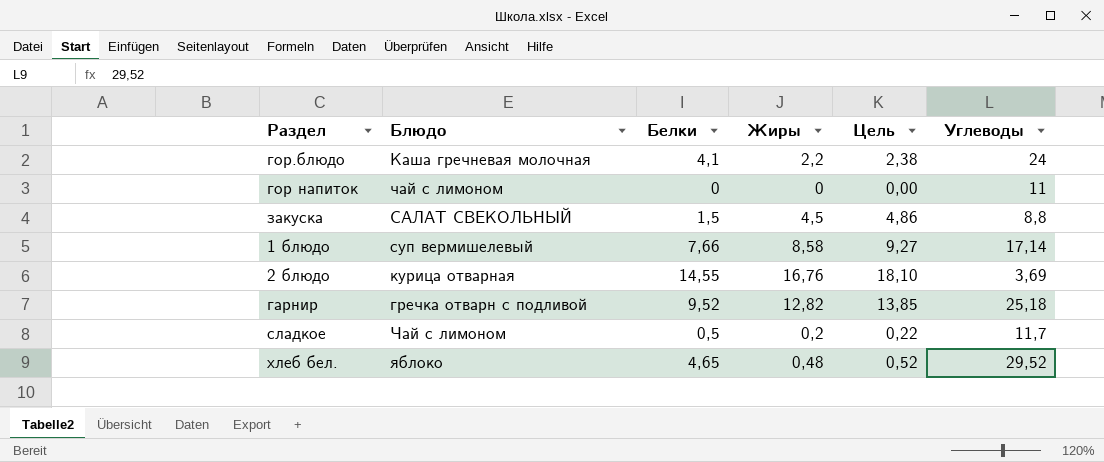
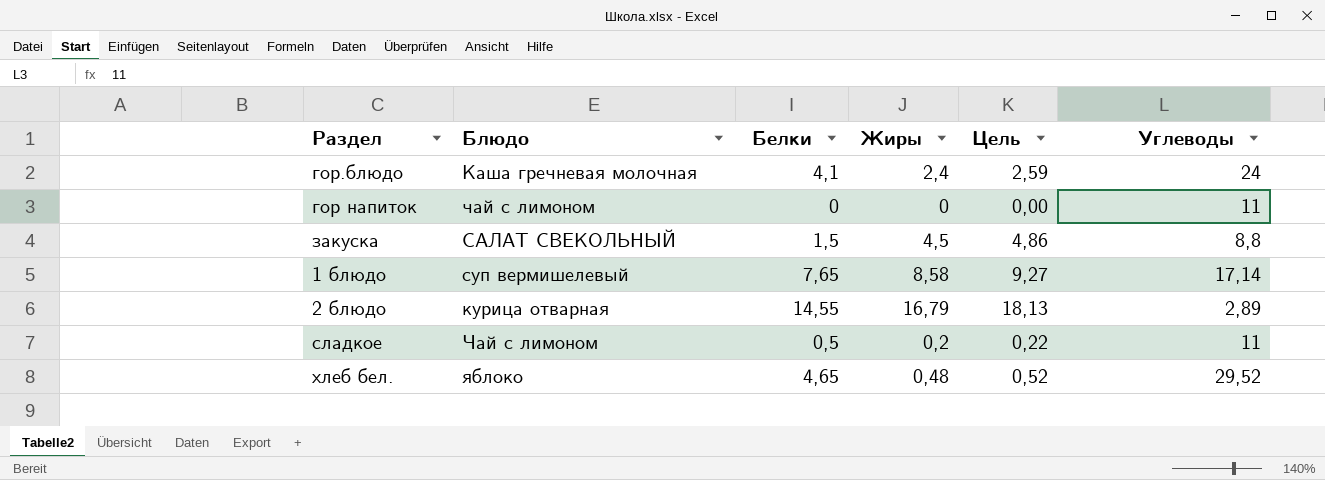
row гарнир: гречка отварн с подливой | 9,52 | 12,82 | 13,85 | 25,18 -> none
гор.блюдо | Жиры: 2,2 -> 2,4
гор.блюдо | Цель: 2,38 -> 2,59
1 блюдо | Белки: 7,66 -> 7,65
2 блюдо | Жиры: 16,76 -> 16,79
2 блюдо | Цель: 18,10 -> 18,13
2 блюдо | Углеводы: 3,69 -> 2,89
сладкое | Углеводы: 11,7 -> 11

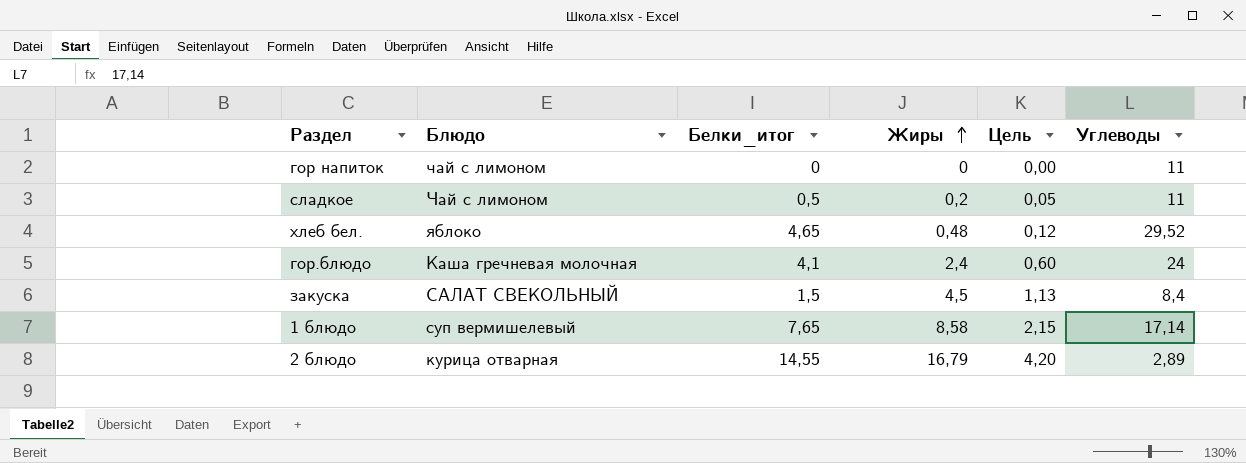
row order: none -> Жиры ascending
column name: Белки -> Белки_итог
column Цель | formula: [Жиры] * 1,08 -> [Жиры] * 0,25
закуска | Углеводы: 8,8 -> 8,4

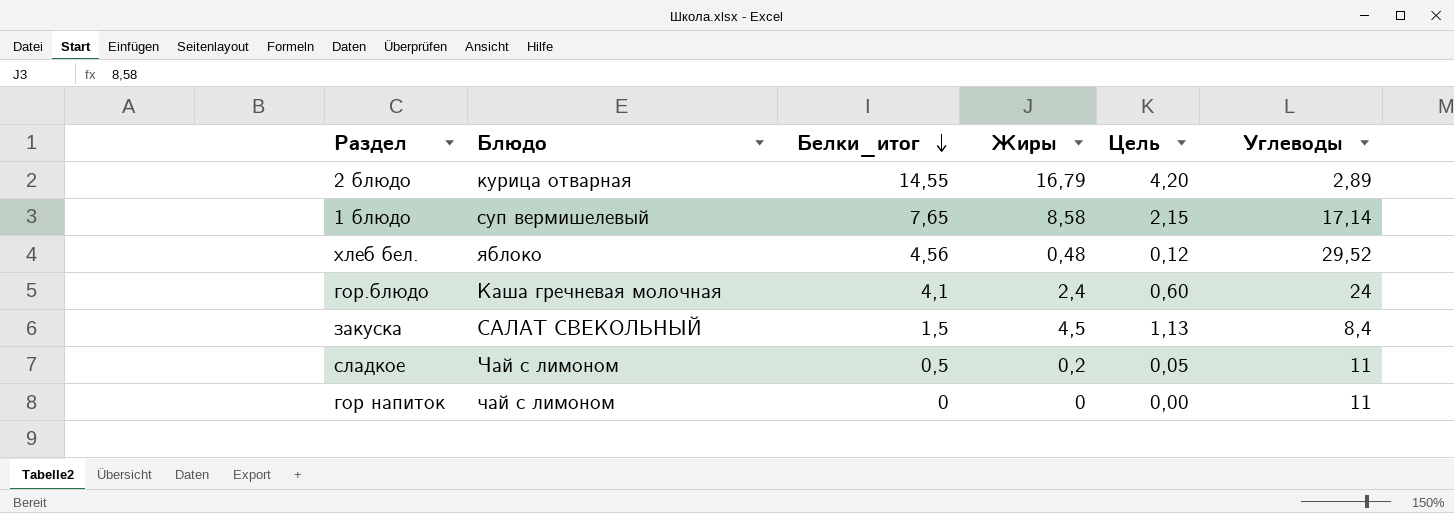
row order: Жиры ascending -> Белки_итог descending
хлеб бел. | Белки_итог: 4,65 -> 4,56

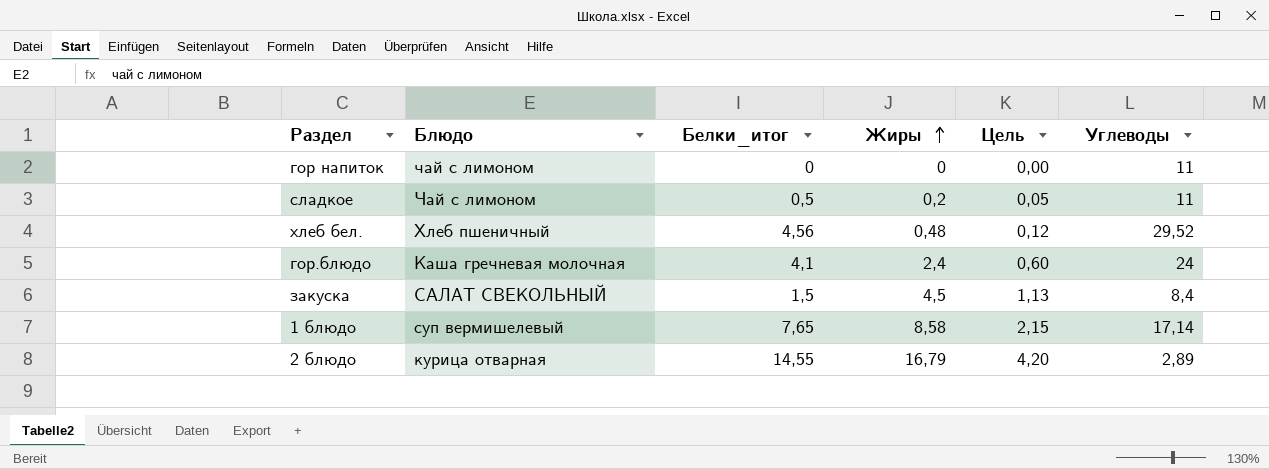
row order: Белки_итог descending -> Жиры ascending
хлеб бел. | Блюдо: яблоко -> Хлеб пшеничный

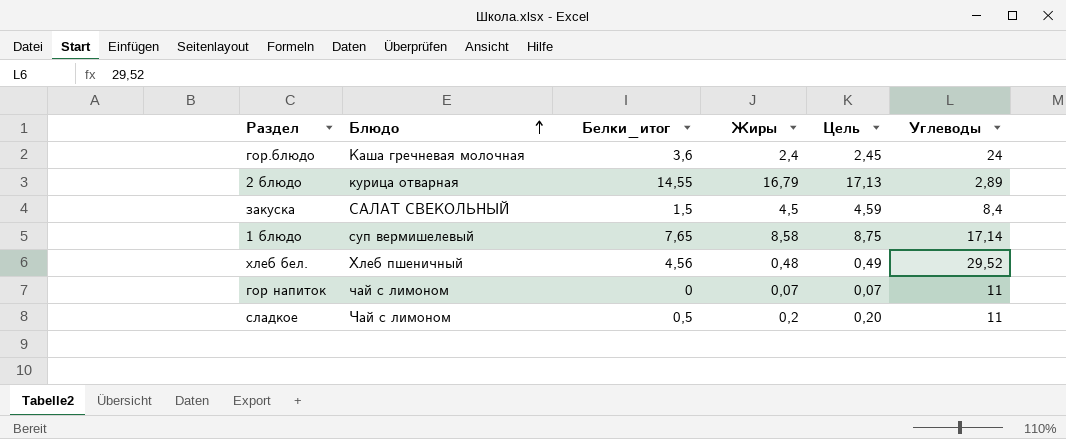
row order: Жиры ascending -> Блюдо ascending
column Цель | formula: [Жиры] * 0,25 -> [Жиры] * 1,02
гор.блюдо | Белки_итог: 4,1 -> 3,6
гор напиток | Жиры: 0 -> 0,07

